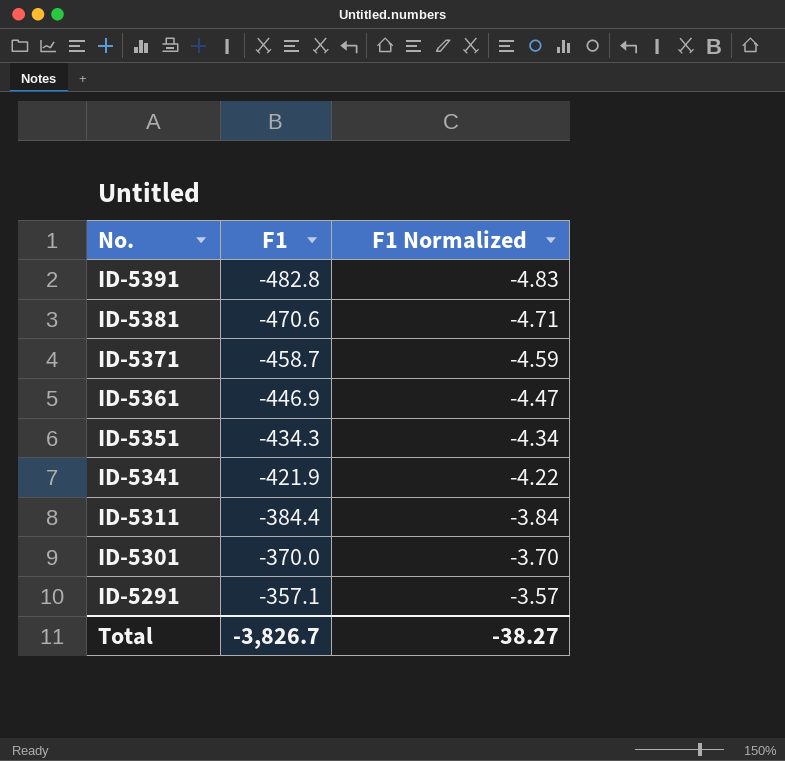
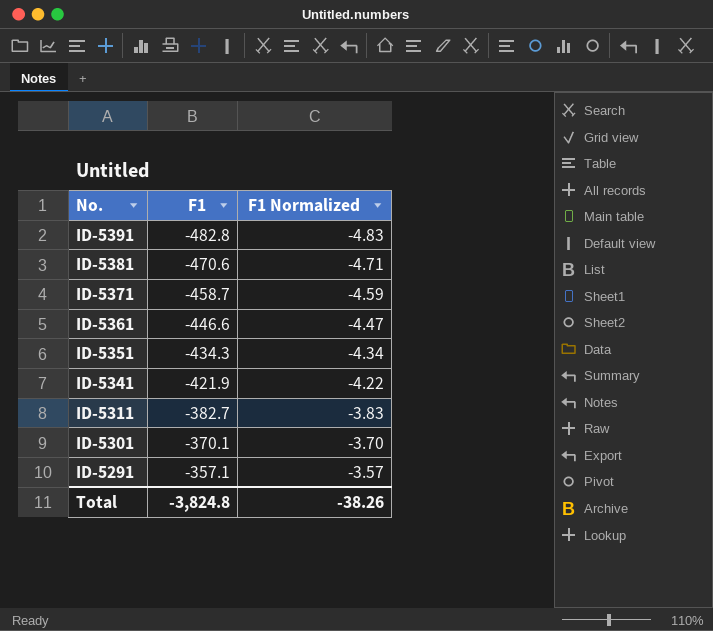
ID-5361 | F1: -446.9 -> -446.6
ID-5311 | F1: -384.4 -> -382.7
ID-5311 | F1 Normalized: -3.84 -> -3.83
ID-5301 | F1: -370.0 -> -370.1
Total | F1: -3,826.7 -> -3,824.8
Total | F1 Normalized: -38.27 -> -38.26

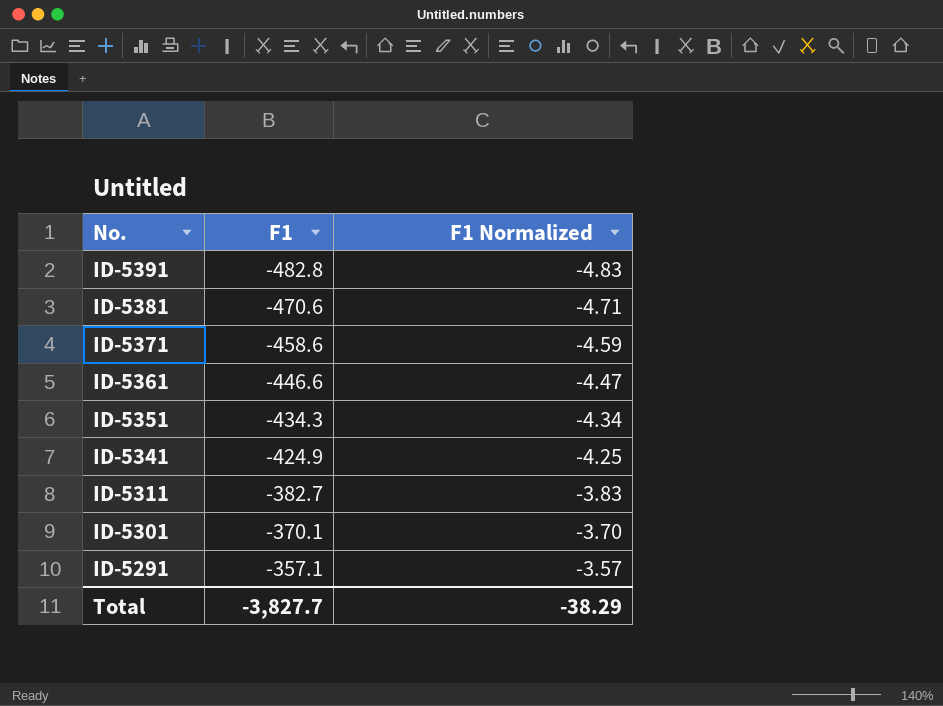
ID-5371 | F1: -458.7 -> -458.6
ID-5341 | F1: -421.9 -> -424.9
ID-5341 | F1 Normalized: -4.22 -> -4.25
Total | F1: -3,824.8 -> -3,827.7
Total | F1 Normalized: -38.26 -> -38.29

